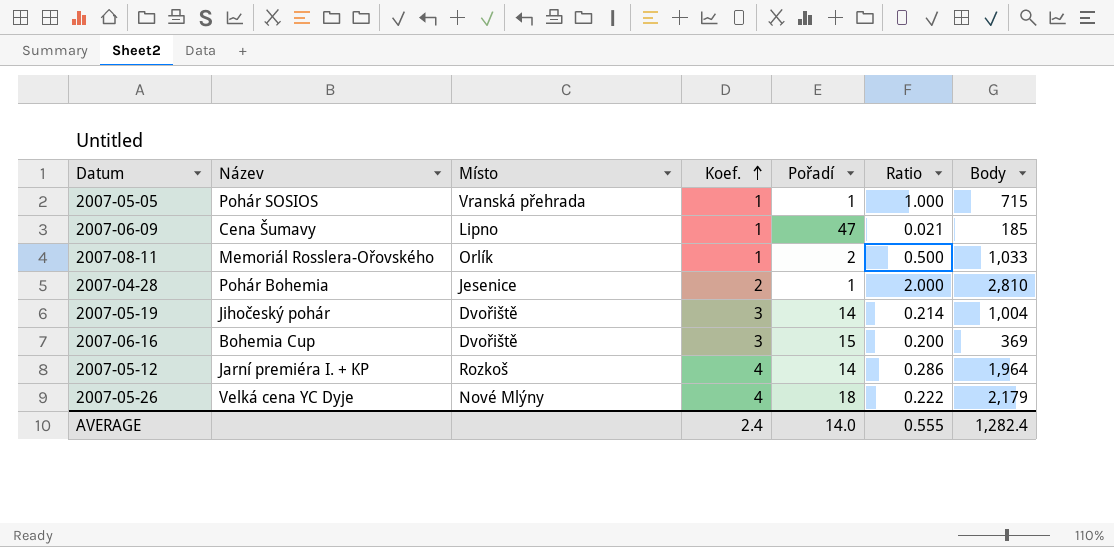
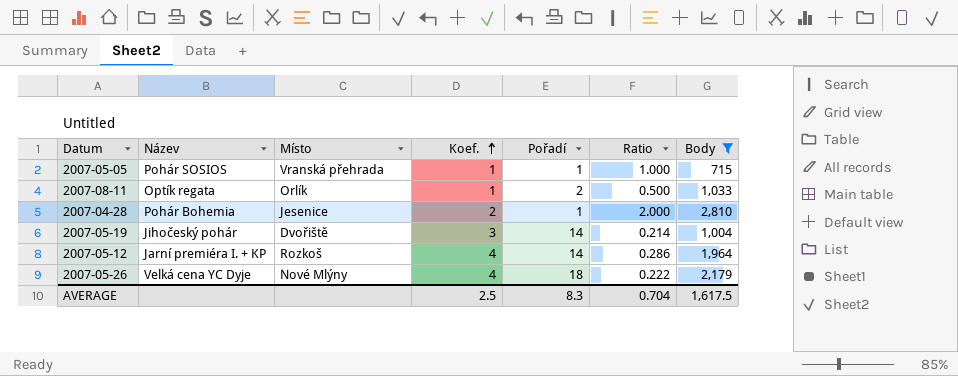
filter: none -> Body >= 715
2007-08-11 | Název: Memoriál Rosslera-Ořovského -> Optík regata
AVERAGE | Koef.: 2.4 -> 2.5
AVERAGE | Pořadí: 14.0 -> 8.3
AVERAGE | Ratio: 0.555 -> 0.704
AVERAGE | Body: 1,282.4 -> 1,617.5

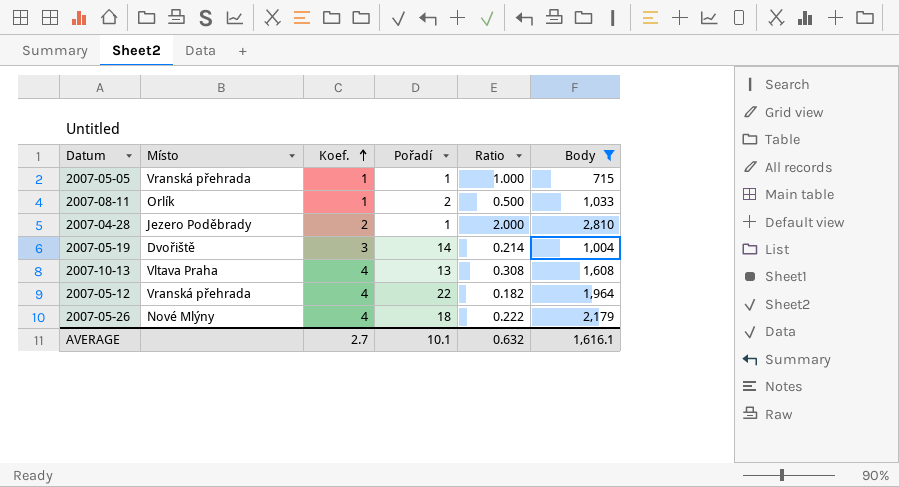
column Název | position: 2 -> none
2007-04-28 | Místo: Jesenice -> Jezero Poděbrady
row 2007-10-13: none -> Vltava Praha | 4 | 13 | 0.308 | 1,608
2007-05-12 | Místo: Rozkoš -> Vranská přehrada
2007-05-12 | Pořadí: 14 -> 22
2007-05-12 | Ratio: 0.286 -> 0.182
AVERAGE | Koef.: 2.5 -> 2.7
AVERAGE | Pořadí: 8.3 -> 10.1
AVERAGE | Ratio: 0.704 -> 0.632
AVERAGE | Body: 1,617.5 -> 1,616.1

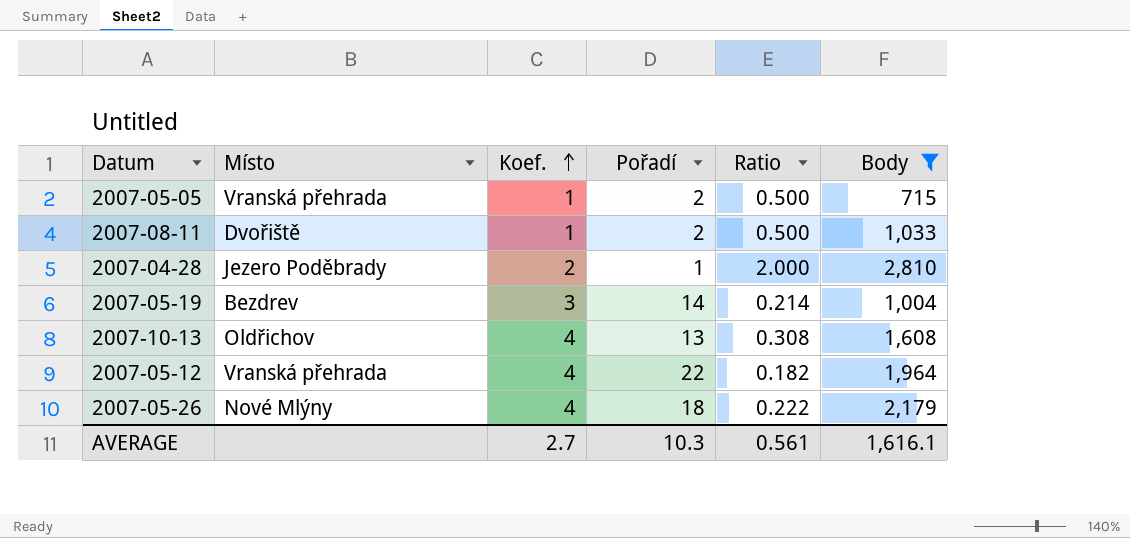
2007-05-05 | Pořadí: 1 -> 2
2007-05-05 | Ratio: 1.000 -> 0.500
2007-08-11 | Místo: Orlík -> Dvořiště
2007-05-19 | Místo: Dvořiště -> Bezdrev
2007-10-13 | Místo: Vltava Praha -> Oldřichov
AVERAGE | Pořadí: 10.1 -> 10.3
AVERAGE | Ratio: 0.632 -> 0.561

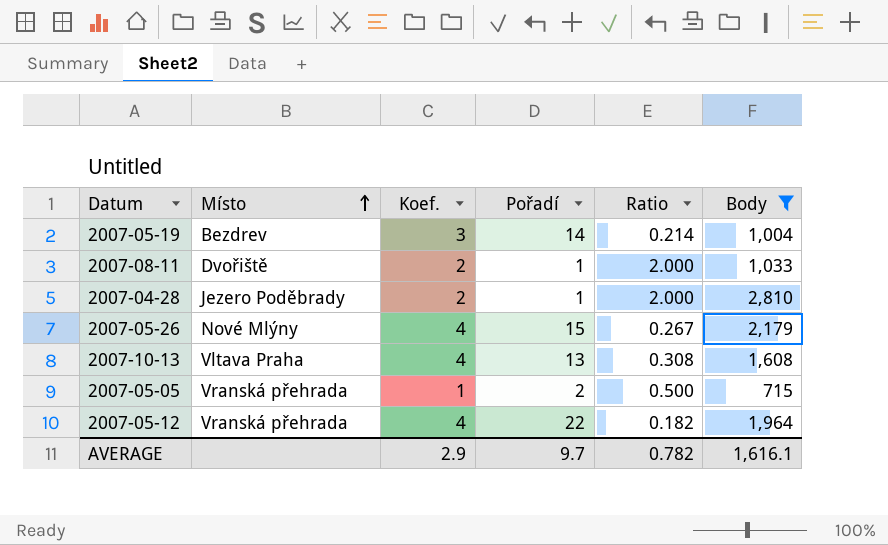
row order: Koef. ascending -> Místo ascending
2007-08-11 | Koef.: 1 -> 2
2007-08-11 | Pořadí: 2 -> 1
2007-08-11 | Ratio: 0.500 -> 2.000
2007-05-26 | Pořadí: 18 -> 15
2007-05-26 | Ratio: 0.222 -> 0.267
2007-10-13 | Místo: Oldřichov -> Vltava Praha
AVERAGE | Koef.: 2.7 -> 2.9
AVERAGE | Pořadí: 10.3 -> 9.7
AVERAGE | Ratio: 0.561 -> 0.782

